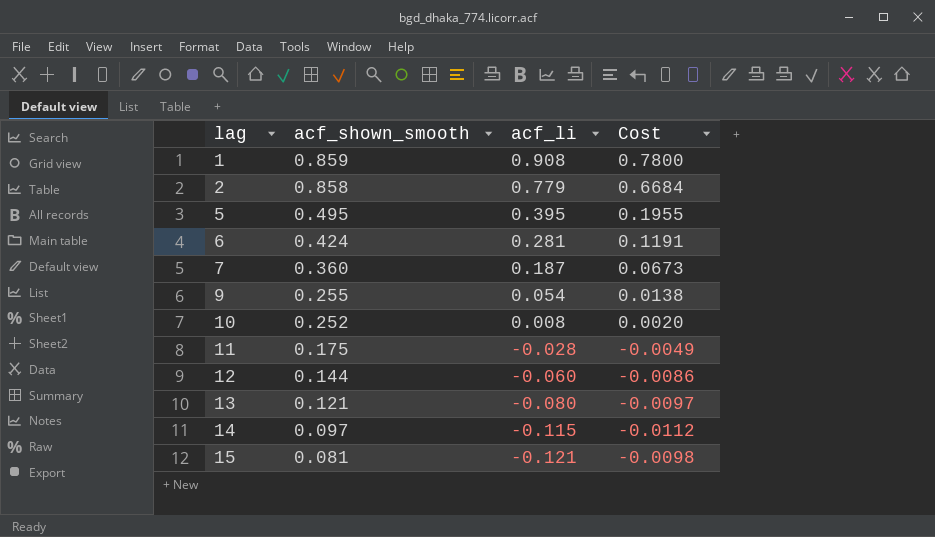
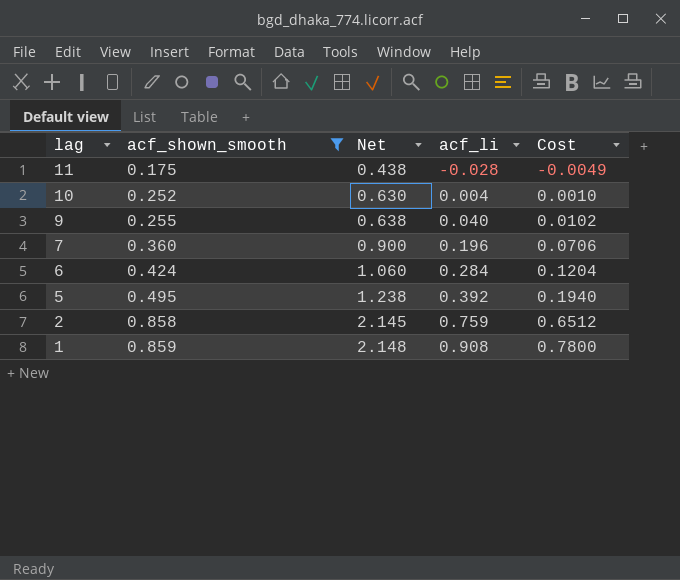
filter: none -> acf_shown_smooth >= 0.175
row order: lag ascending -> lag descending
column Net | formula: none -> [acf_shown_smooth] * 2.5
10 | acf_li: 0.008 -> 0.004
10 | Cost: 0.0020 -> 0.0010
9 | acf_li: 0.054 -> 0.040
9 | Cost: 0.0138 -> 0.0102
7 | acf_li: 0.187 -> 0.196
7 | Cost: 0.0673 -> 0.0706
6 | acf_li: 0.281 -> 0.284
6 | Cost: 0.1191 -> 0.1204
5 | acf_li: 0.395 -> 0.392
5 | Cost: 0.1955 -> 0.1940
2 | acf_li: 0.779 -> 0.759
2 | Cost: 0.6684 -> 0.6512

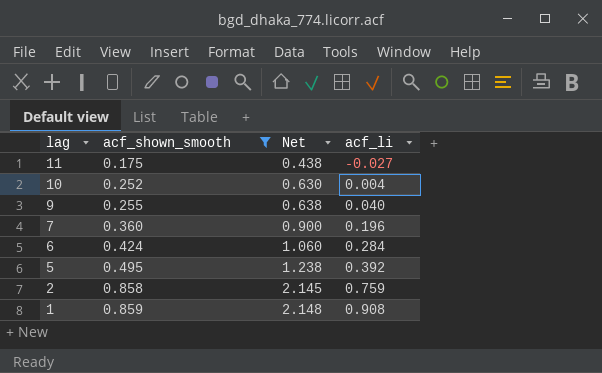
column Cost | formula: [acf_shown_smooth] * [acf_li] -> none
11 | acf_li: -0.028 -> -0.027

